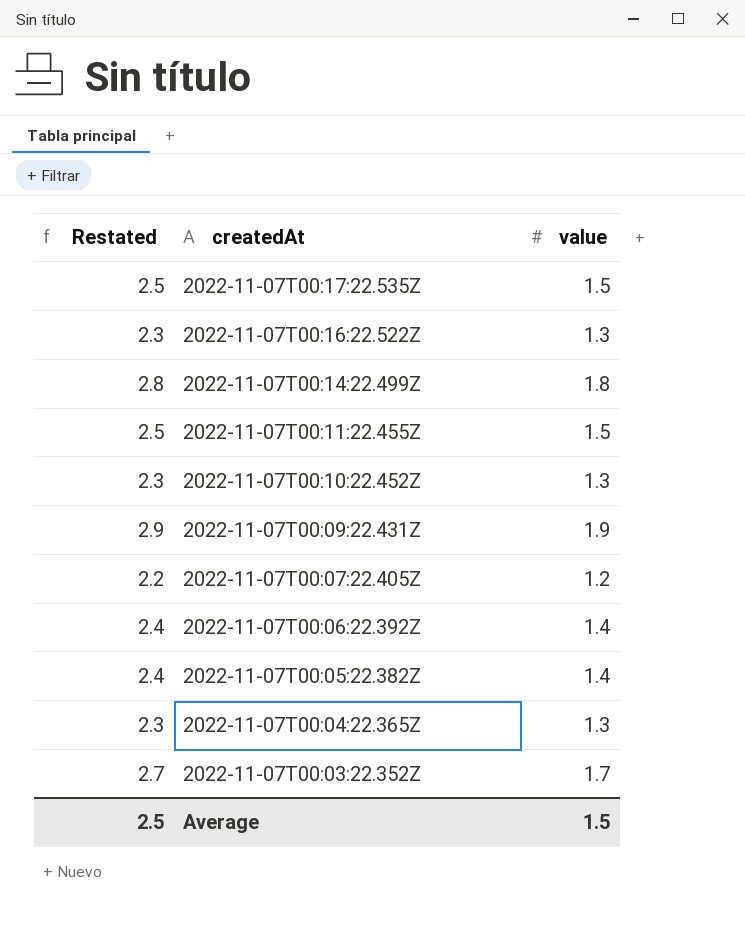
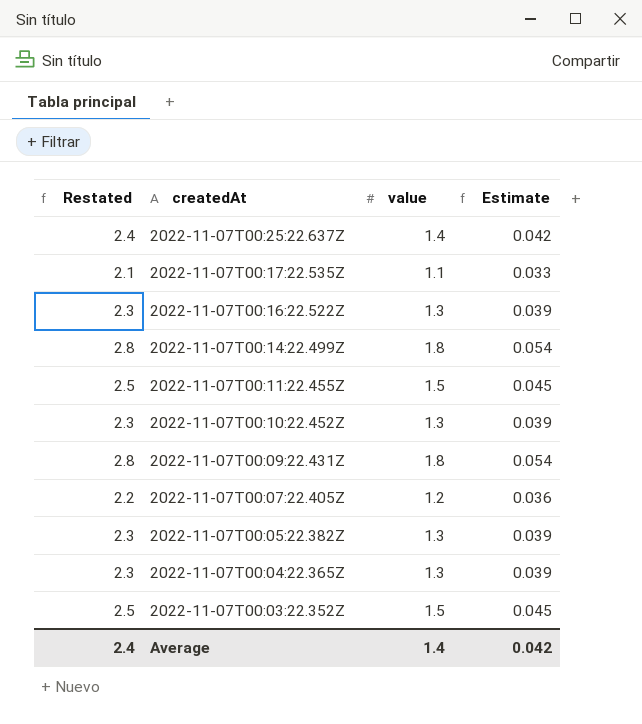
column Estimate | formula: none -> [value] * 0.03
row 2022-11-07T00:06:22.392Z: 2.4 | 1.4 -> none
row 2022-11-07T00:25:22.637Z: none -> 2.4 | 1.4 | 0.042
2022-11-07T00:17:22.535Z | Restated: 2.5 -> 2.1
2022-11-07T00:17:22.535Z | value: 1.5 -> 1.1
2022-11-07T00:09:22.431Z | Restated: 2.9 -> 2.8
2022-11-07T00:09:22.431Z | value: 1.9 -> 1.8
2022-11-07T00:05:22.382Z | Restated: 2.4 -> 2.3
2022-11-07T00:05:22.382Z | value: 1.4 -> 1.3
2022-11-07T00:03:22.352Z | Restated: 2.7 -> 2.5
2022-11-07T00:03:22.352Z | value: 1.7 -> 1.5
Average | Restated: 2.5 -> 2.4
Average | value: 1.5 -> 1.4

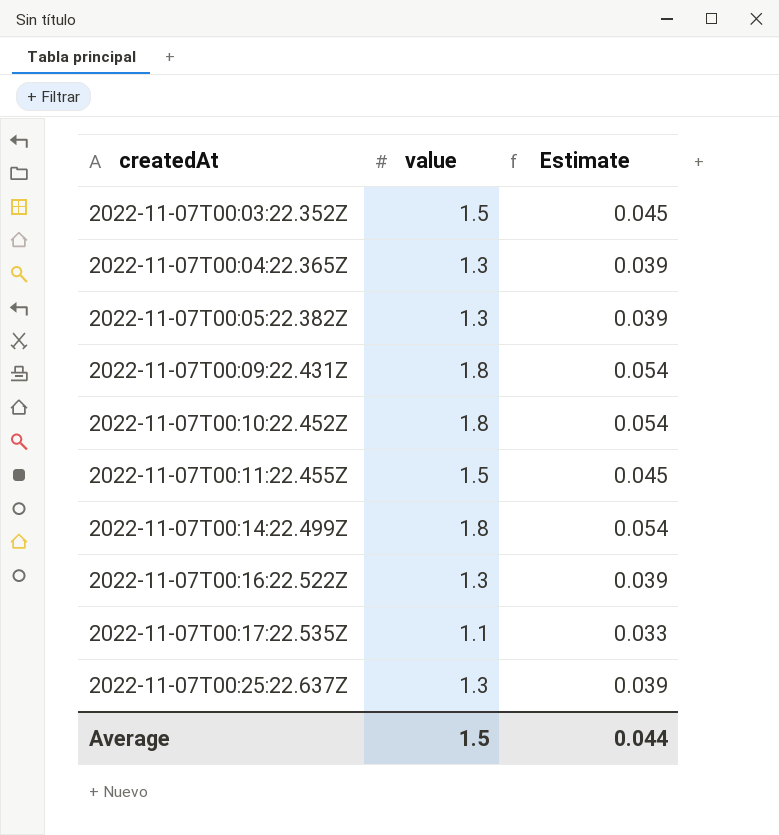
row order: createdAt descending -> createdAt ascending
column Restated | formula: [value] + 1 -> none
row 2022-11-07T00:07:22.405Z: 2.2 | 1.2 | 0.036 -> none
2022-11-07T00:10:22.452Z | value: 1.3 -> 1.8
2022-11-07T00:10:22.452Z | Estimate: 0.039 -> 0.054
2022-11-07T00:25:22.637Z | value: 1.4 -> 1.3
2022-11-07T00:25:22.637Z | Estimate: 0.042 -> 0.039
Average | value: 1.4 -> 1.5
Average | Estimate: 0.042 -> 0.044

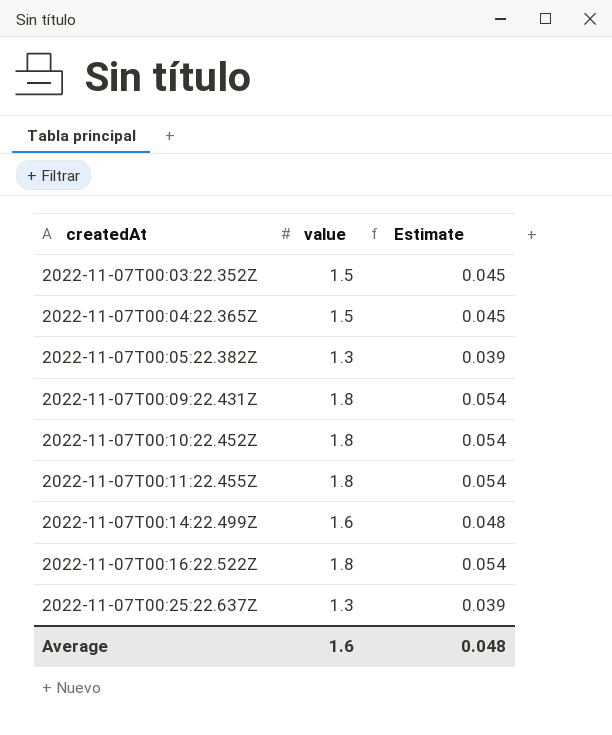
row 2022-11-07T00:17:22.535Z: 1.1 | 0.033 -> none
2022-11-07T00:04:22.365Z | value: 1.3 -> 1.5
2022-11-07T00:04:22.365Z | Estimate: 0.039 -> 0.045
2022-11-07T00:11:22.455Z | value: 1.5 -> 1.8
2022-11-07T00:11:22.455Z | Estimate: 0.045 -> 0.054
2022-11-07T00:14:22.499Z | value: 1.8 -> 1.6
2022-11-07T00:14:22.499Z | Estimate: 0.054 -> 0.048
2022-11-07T00:16:22.522Z | value: 1.3 -> 1.8
2022-11-07T00:16:22.522Z | Estimate: 0.039 -> 0.054
Average | value: 1.5 -> 1.6
Average | Estimate: 0.044 -> 0.048

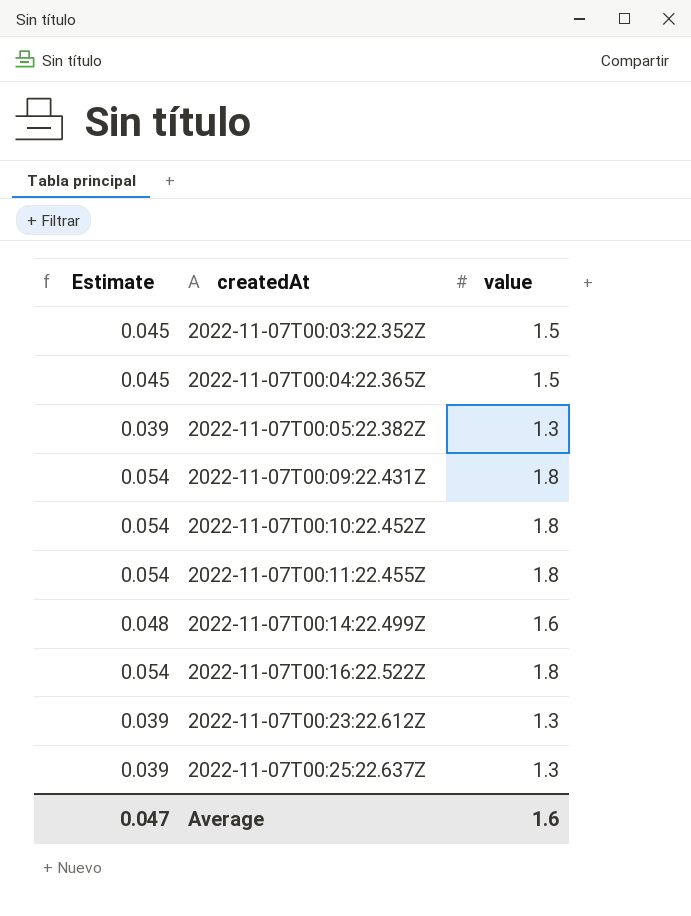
column Estimate | position: 3 -> 1
row 2022-11-07T00:23:22.612Z: none -> 0.039 | 1.3
Average | Estimate: 0.048 -> 0.047

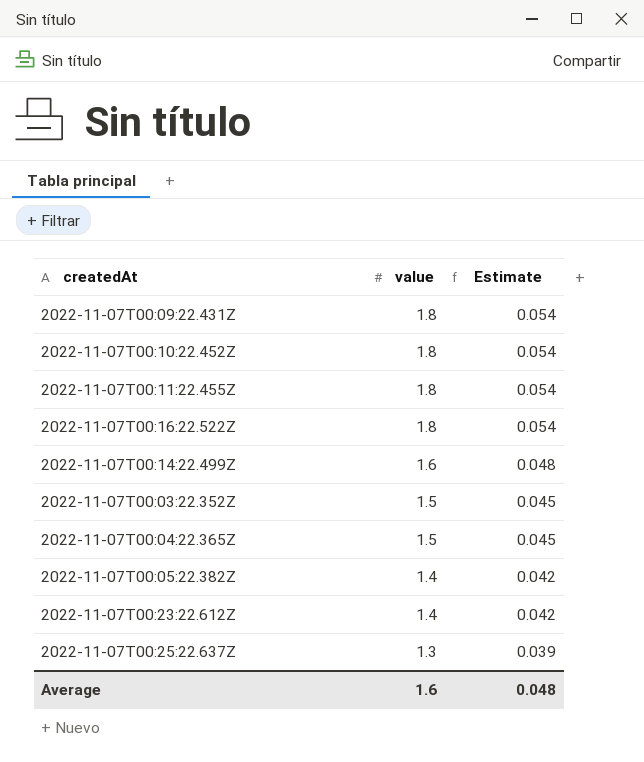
row order: createdAt ascending -> value descending
column Estimate | position: 1 -> 3
2022-11-07T00:05:22.382Z | value: 1.3 -> 1.4
2022-11-07T00:05:22.382Z | Estimate: 0.039 -> 0.042
2022-11-07T00:23:22.612Z | value: 1.3 -> 1.4
2022-11-07T00:23:22.612Z | Estimate: 0.039 -> 0.042
Average | Estimate: 0.047 -> 0.048

